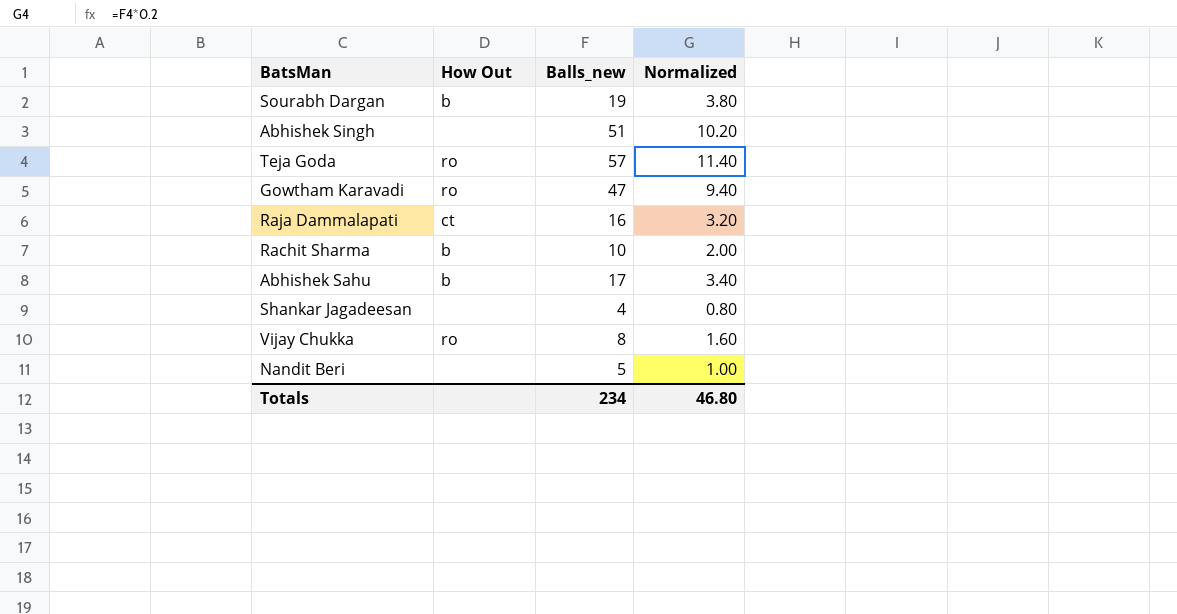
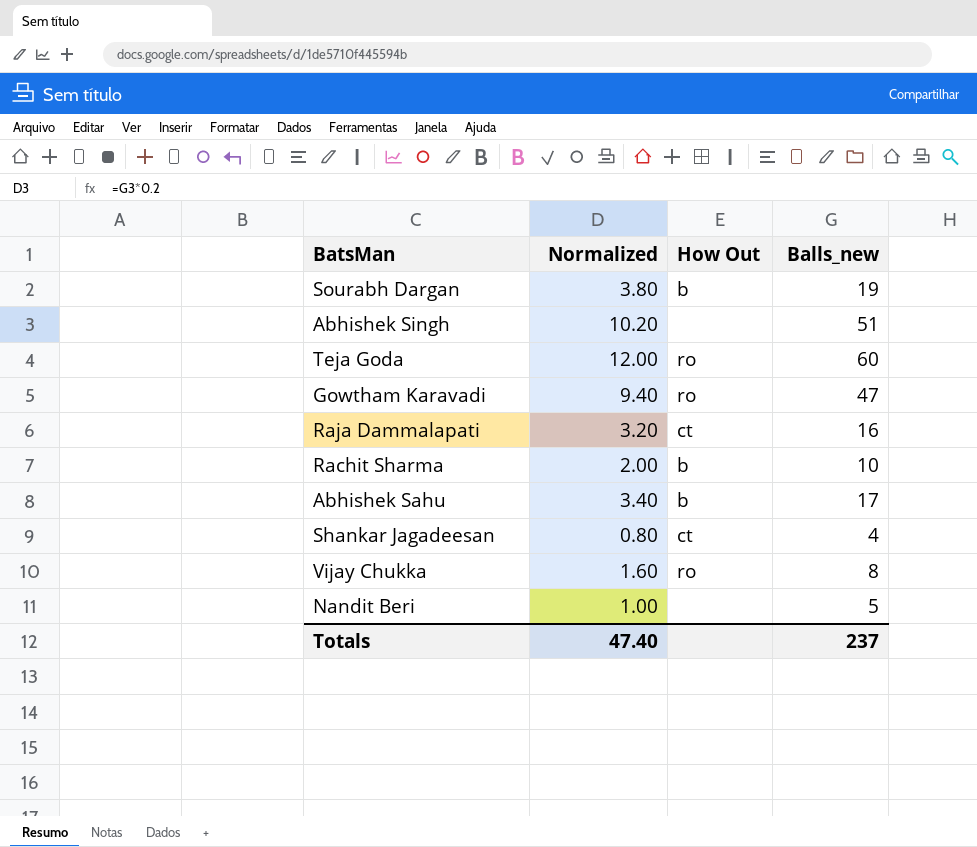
column Normalized | position: 4 -> 2
Teja Goda | Normalized: 11.40 -> 12.00
Teja Goda | Balls_new: 57 -> 60
Shankar Jagadeesan | How Out: none -> ct
Totals | Normalized: 46.80 -> 47.40
Totals | Balls_new: 234 -> 237

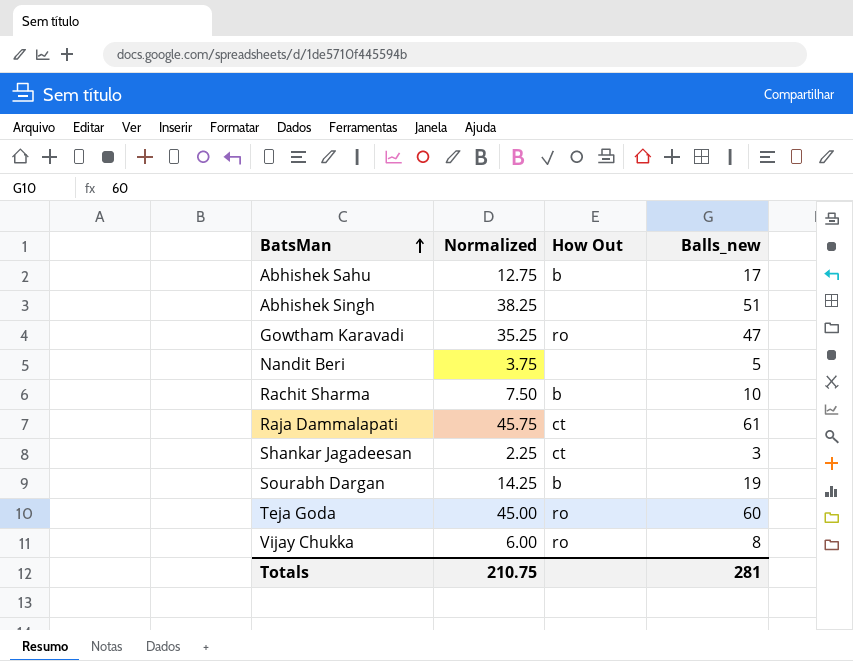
row order: none -> BatsMan ascending
column Normalized | formula: [Balls_new] * 0.2 -> [Balls_new] * 0.75
Raja Dammalapati | Balls_new: 16 -> 61
Shankar Jagadeesan | Balls_new: 4 -> 3
Totals | Normalized: 47.40 -> 210.75
Totals | Balls_new: 237 -> 281

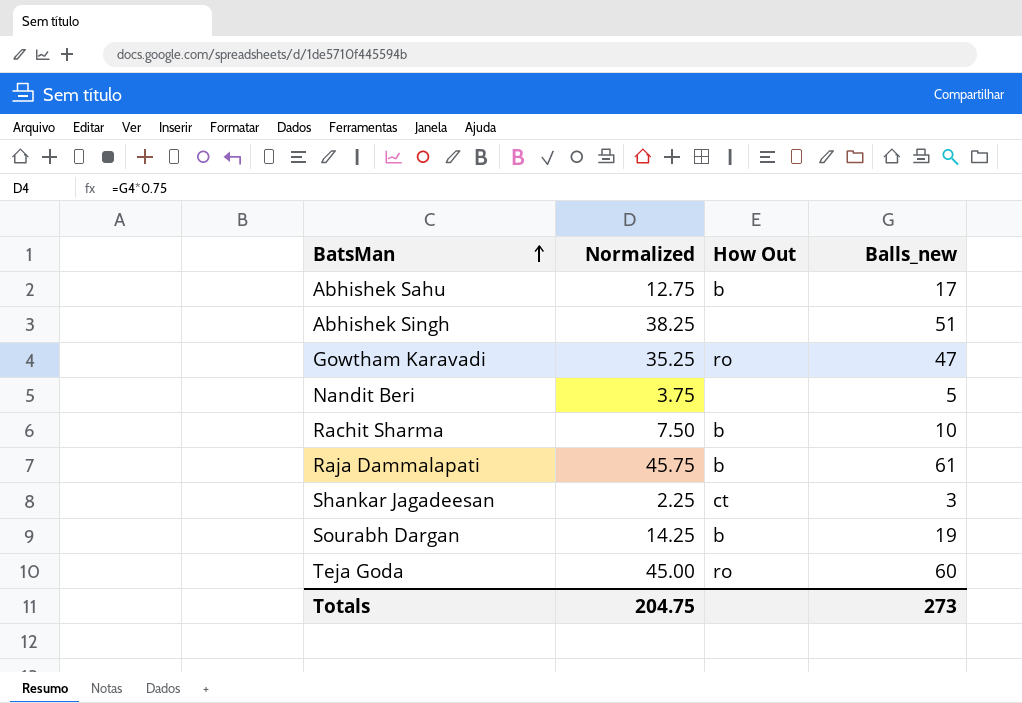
row Vijay Chukka: 6.00 | ro | 8 -> none
Raja Dammalapati | How Out: ct -> b
Totals | Normalized: 210.75 -> 204.75
Totals | Balls_new: 281 -> 273

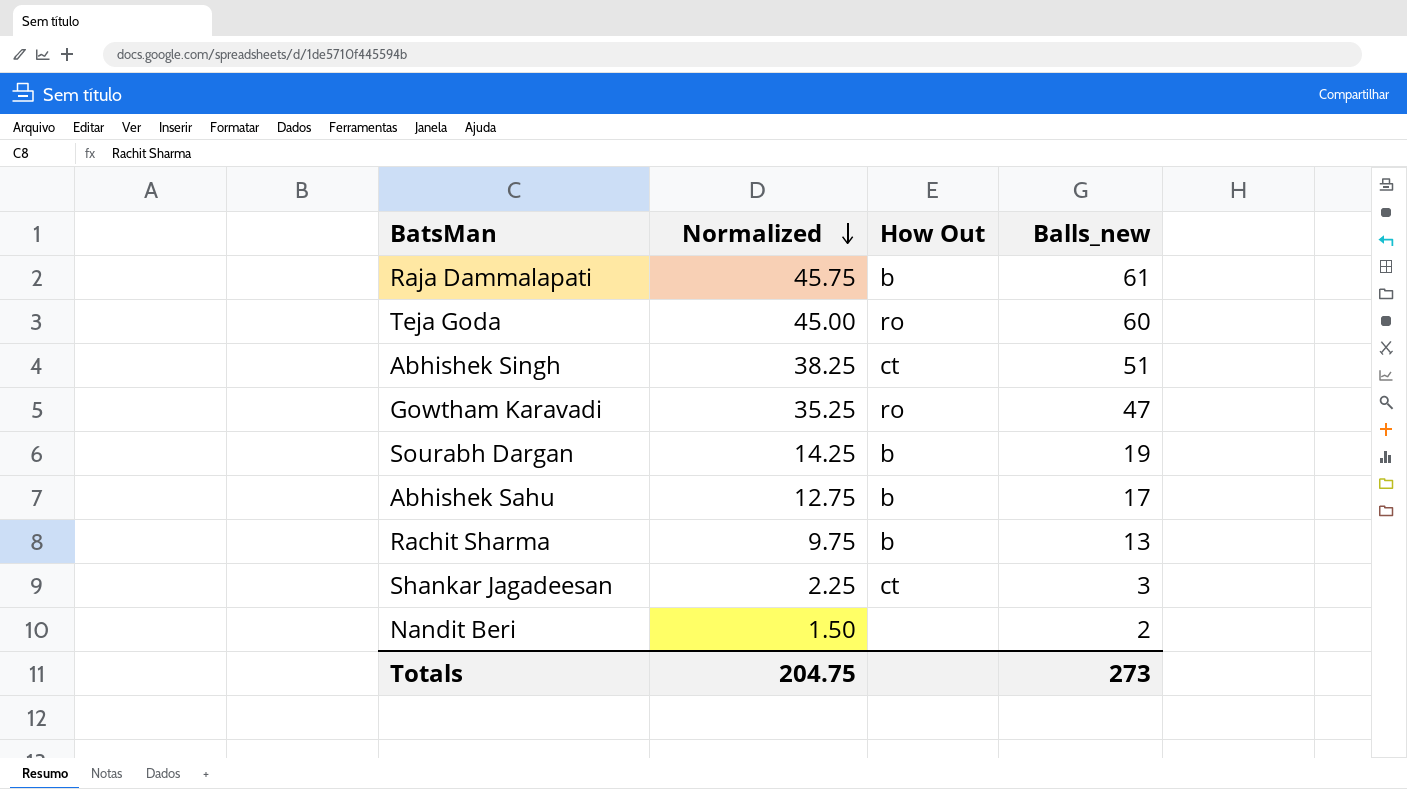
row order: BatsMan ascending -> Normalized descending
Abhishek Singh | How Out: none -> ct
Rachit Sharma | Normalized: 7.50 -> 9.75
Rachit Sharma | Balls_new: 10 -> 13
Nandit Beri | Normalized: 3.75 -> 1.50
Nandit Beri | Balls_new: 5 -> 2

